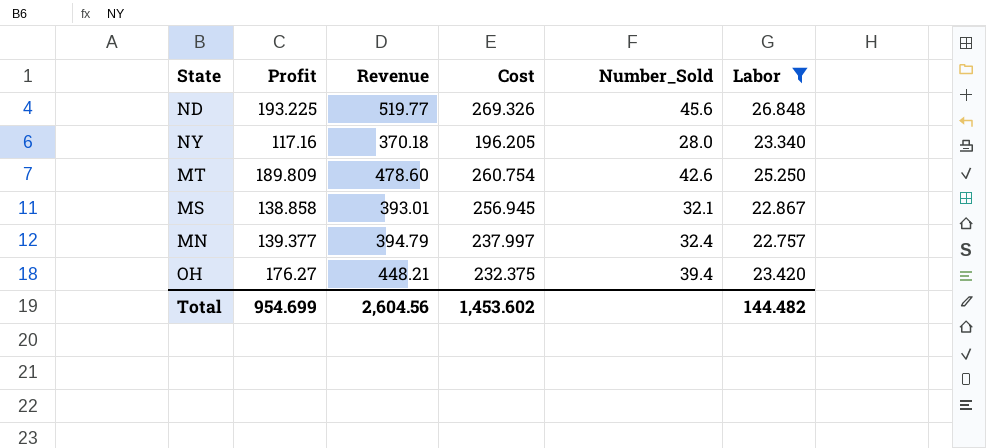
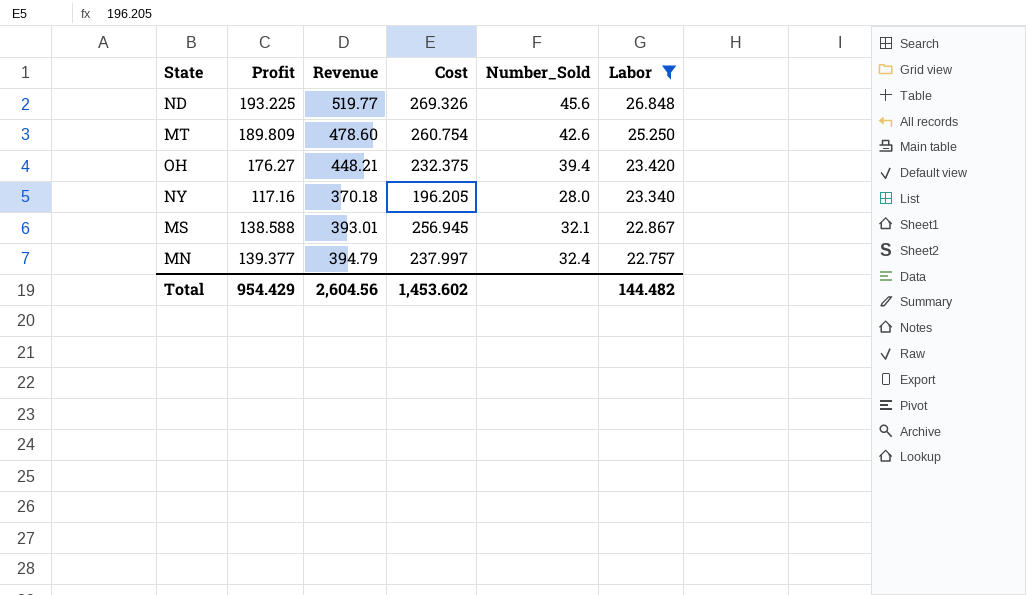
row order: none -> Labor descending
MS | Profit: 138.858 -> 138.588
Total | Profit: 954.699 -> 954.429

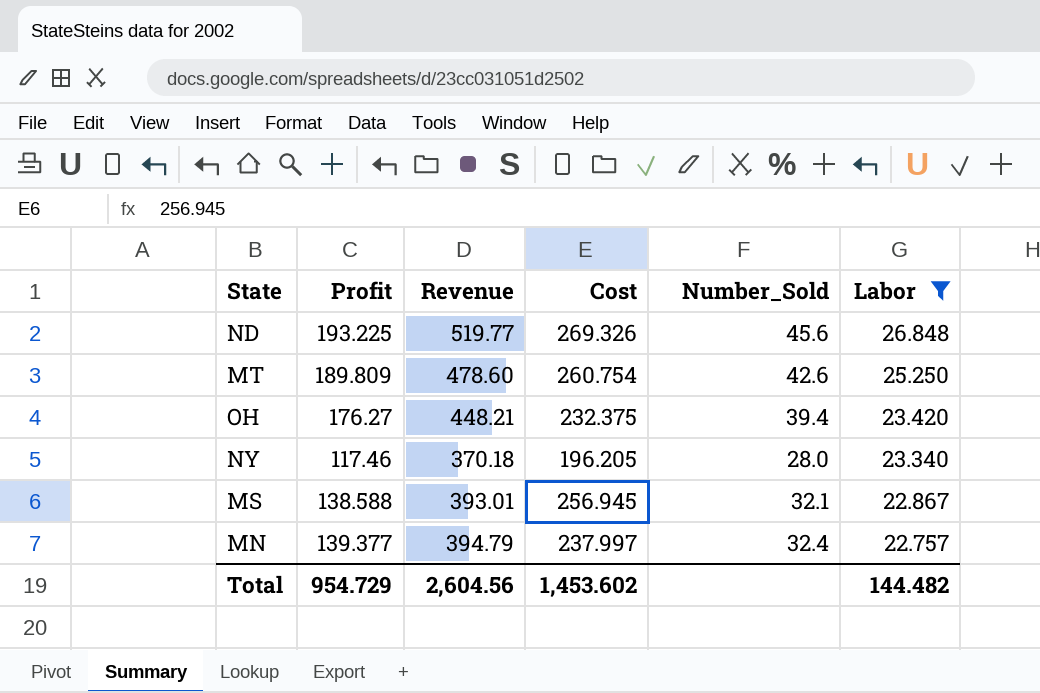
NY | Profit: 117.16 -> 117.46
Total | Profit: 954.429 -> 954.729

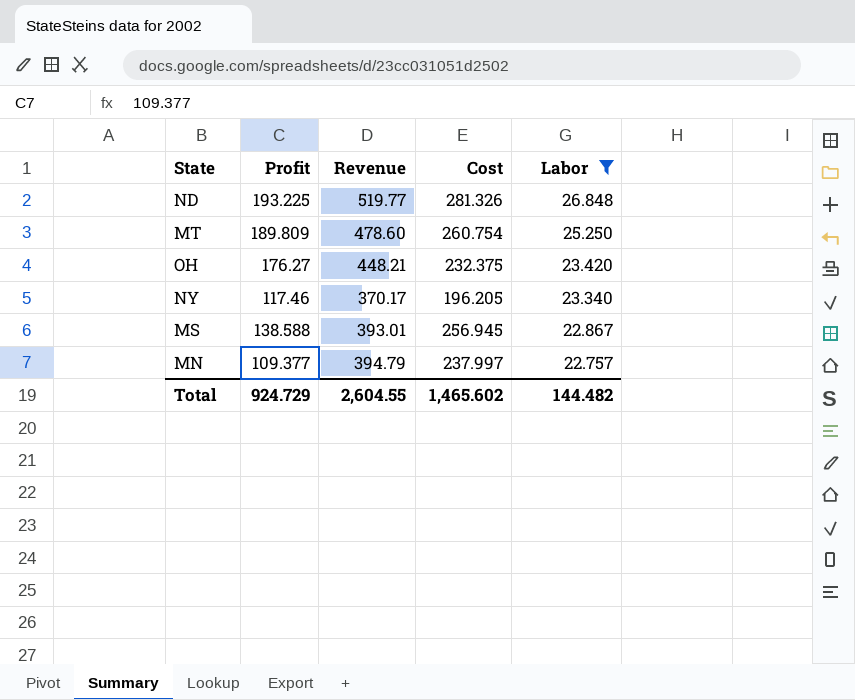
column Number_Sold | position: 5 -> none
ND | Cost: 269.326 -> 281.326
NY | Revenue: 370.18 -> 370.17
MN | Profit: 139.377 -> 109.377
Total | Profit: 954.729 -> 924.729
Total | Revenue: 2,604.56 -> 2,604.55
Total | Cost: 1,453.602 -> 1,465.602

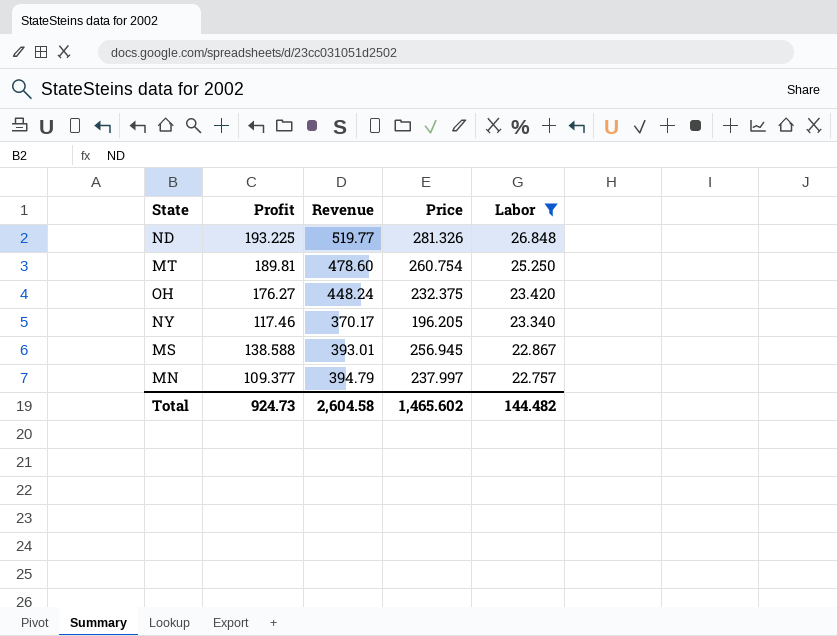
column name: Cost -> Price
MT | Profit: 189.809 -> 189.81
OH | Revenue: 448.21 -> 448.24
Total | Profit: 924.729 -> 924.73
Total | Revenue: 2,604.55 -> 2,604.58

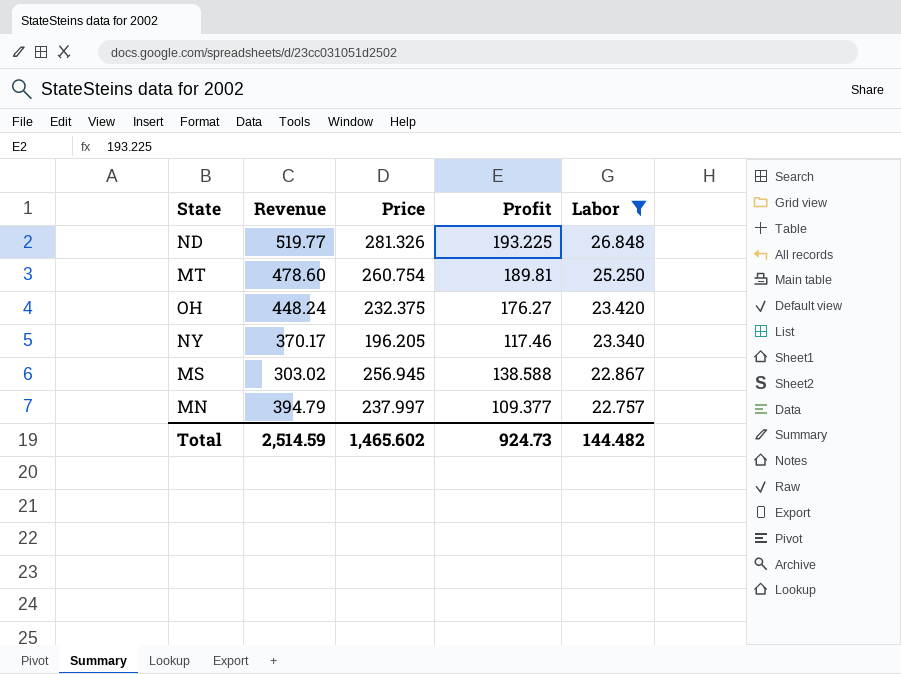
column Profit | position: 2 -> 4
MS | Revenue: 393.01 -> 303.02
Total | Revenue: 2,604.58 -> 2,514.59

